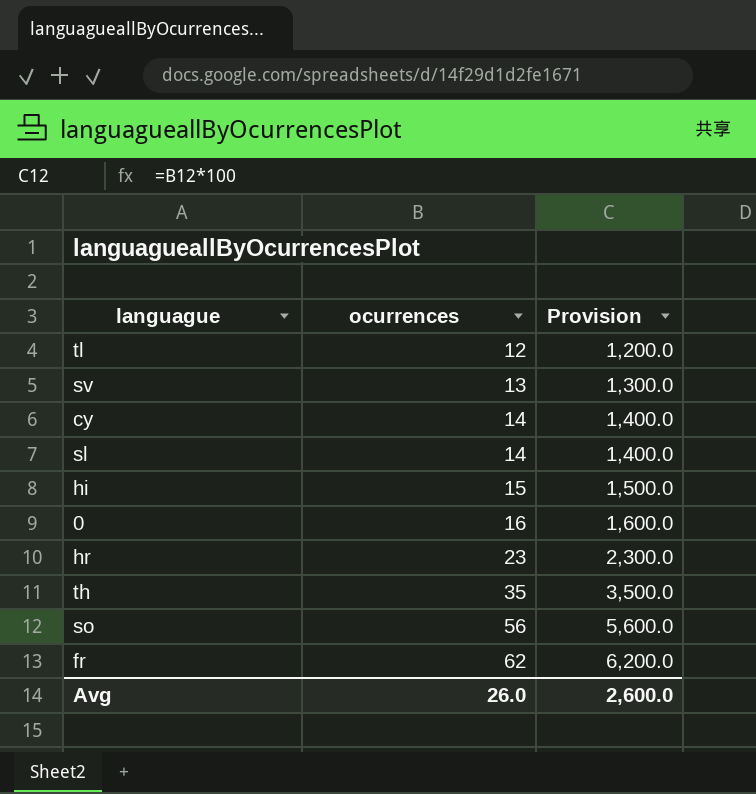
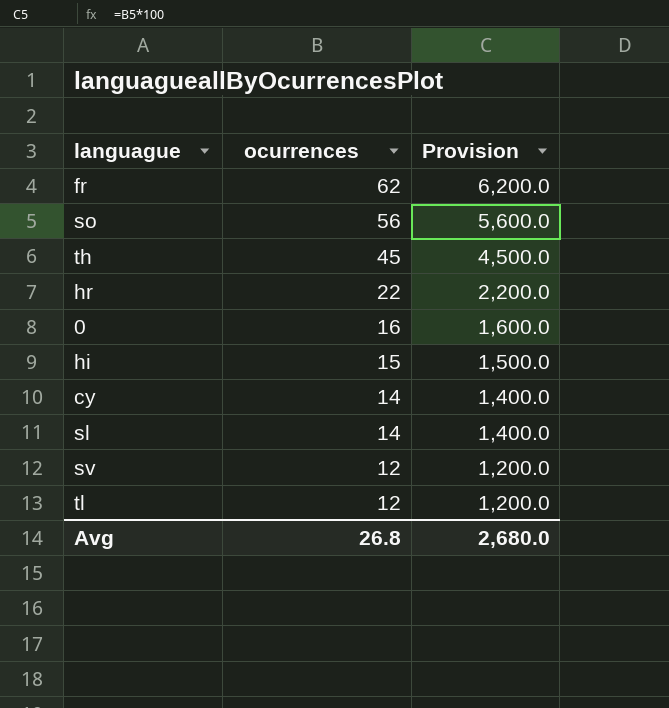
row order: ocurrences ascending -> ocurrences descending
th | ocurrences: 35 -> 45
th | Provision: 3,500.0 -> 4,500.0
hr | ocurrences: 23 -> 22
hr | Provision: 2,300.0 -> 2,200.0
sv | ocurrences: 13 -> 12
sv | Provision: 1,300.0 -> 1,200.0
Avg | ocurrences: 26.0 -> 26.8
Avg | Provision: 2,600.0 -> 2,680.0

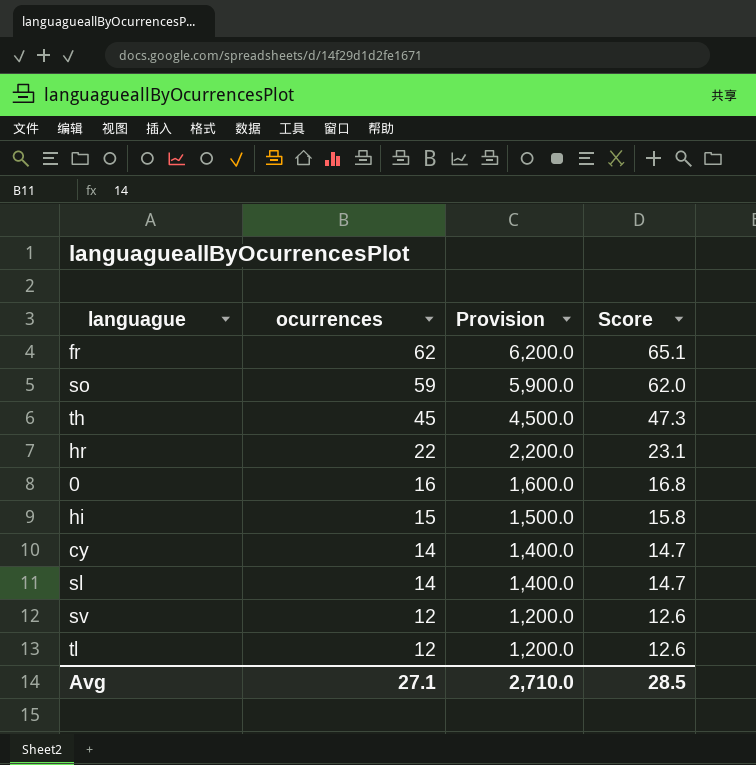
column Score | formula: none -> [ocurrences] * 1.05
so | ocurrences: 56 -> 59
so | Provision: 5,600.0 -> 5,900.0
Avg | ocurrences: 26.8 -> 27.1
Avg | Provision: 2,680.0 -> 2,710.0

